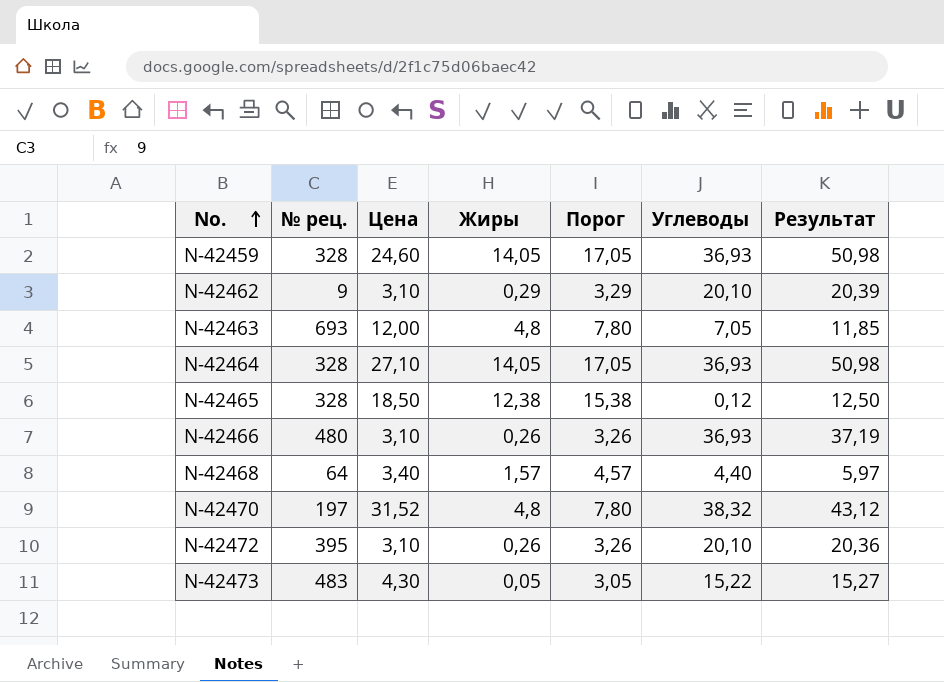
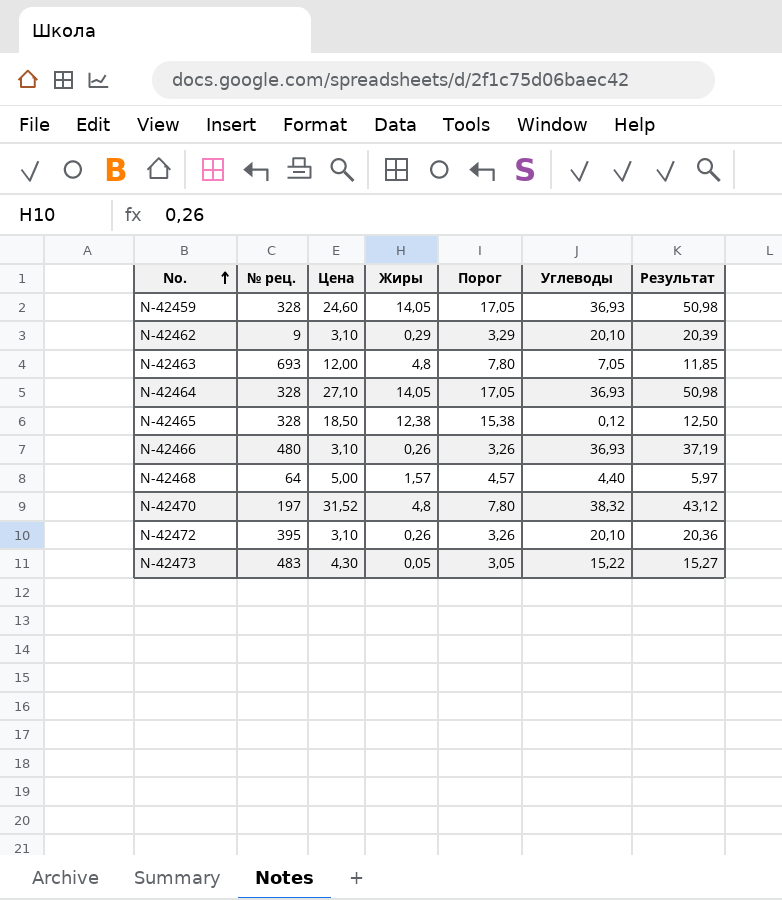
N-42468 | Цена: 3,40 -> 5,00

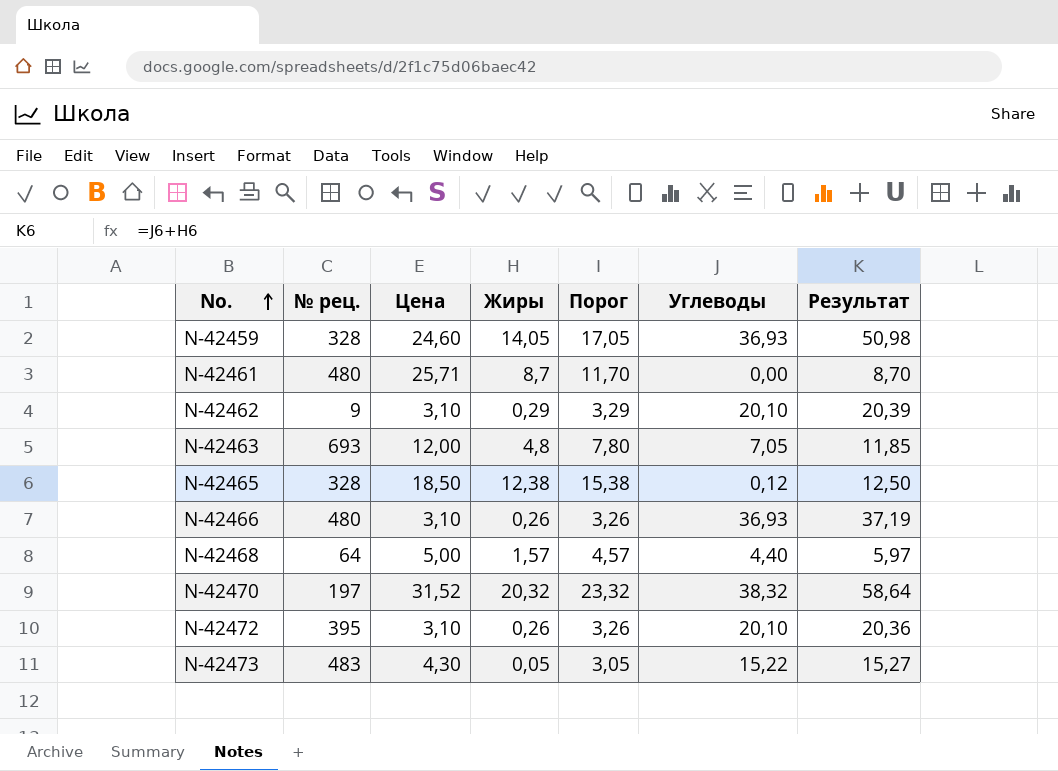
row N-42464: 328 | 27,10 | 14,05 | 17,05 | 36,93 | 50,98 -> none
row N-42461: none -> 480 | 25,71 | 8,7 | 11,70 | 0,00 | 8,70
N-42470 | Жиры: 4,8 -> 20,32
N-42470 | Порог: 7,80 -> 23,32
N-42470 | Результат: 43,12 -> 58,64

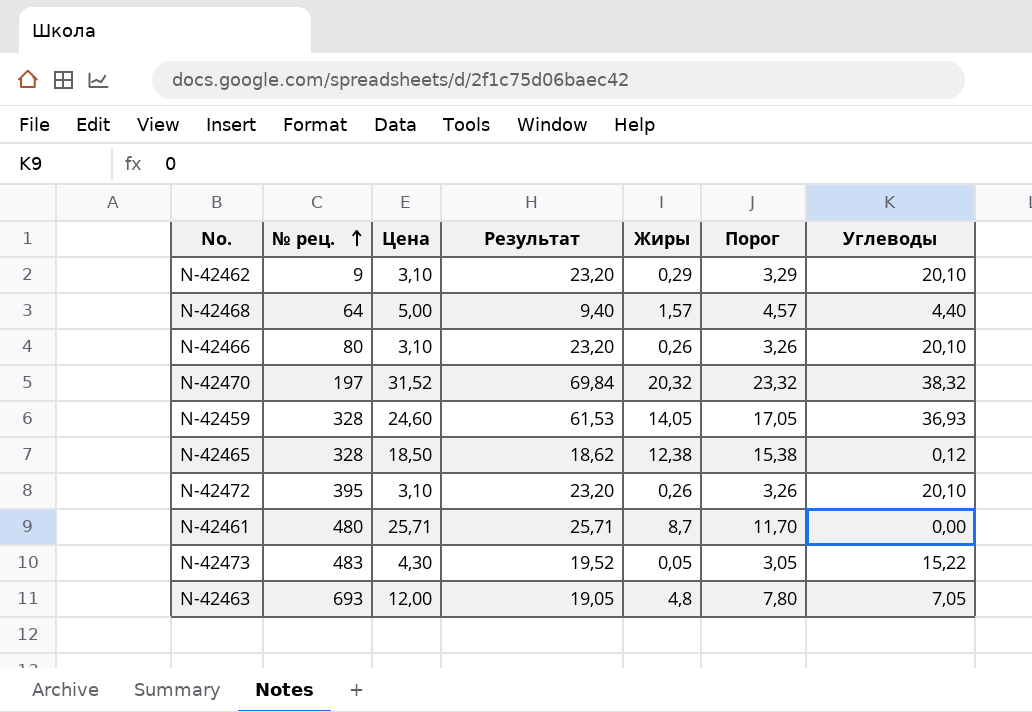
row order: No. ascending -> № рец. ascending
column Результат | formula: [Жиры] + [Углеводы] -> [Цена] + [Углеводы]
column Результат | position: 7 -> 4
N-42466 | № рец.: 480 -> 80
N-42466 | Углеводы: 36,93 -> 20,10

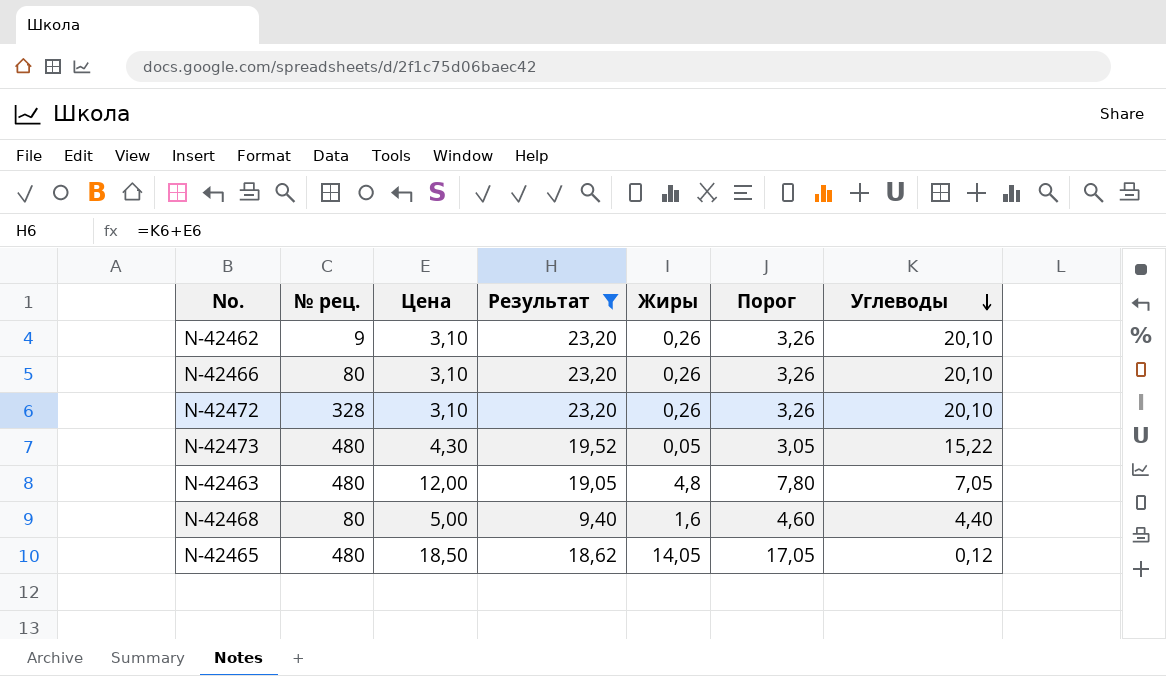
filter: none -> Результат <= 23,20
row order: № рец. ascending -> Углеводы descending
N-42462 | Жиры: 0,29 -> 0,26
N-42462 | Порог: 3,29 -> 3,26
N-42472 | № рец.: 395 -> 328
N-42473 | № рец.: 483 -> 480
N-42463 | № рец.: 693 -> 480
N-42468 | № рец.: 64 -> 80
N-42468 | Жиры: 1,57 -> 1,6
N-42468 | Порог: 4,57 -> 4,60
N-42465 | № рец.: 328 -> 480
N-42465 | Жиры: 12,38 -> 14,05
N-42465 | Порог: 15,38 -> 17,05

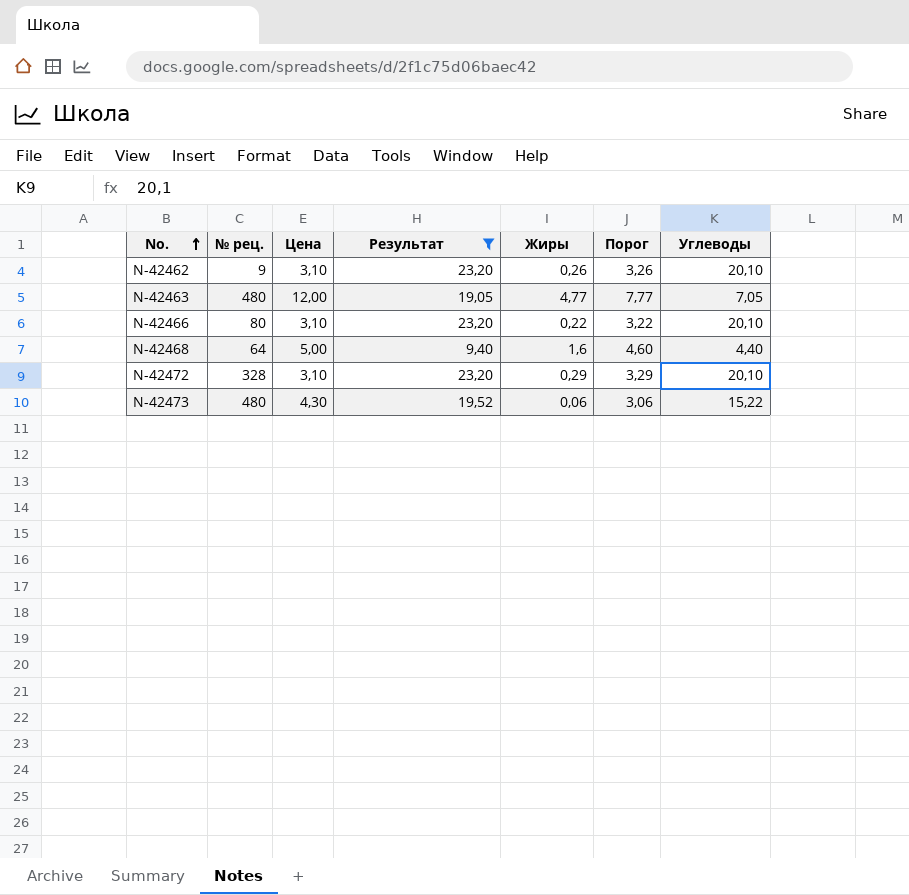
row order: Углеводы descending -> No. ascending
row N-42465: 480 | 18,50 | 18,62 | 14,05 | 17,05 | 0,12 -> none
N-42463 | Жиры: 4,8 -> 4,77
N-42463 | Порог: 7,80 -> 7,77
N-42466 | Жиры: 0,26 -> 0,22
N-42466 | Порог: 3,26 -> 3,22
N-42468 | № рец.: 80 -> 64
N-42472 | Жиры: 0,26 -> 0,29
N-42472 | Порог: 3,26 -> 3,29
N-42473 | Жиры: 0,05 -> 0,06
N-42473 | Порог: 3,05 -> 3,06

